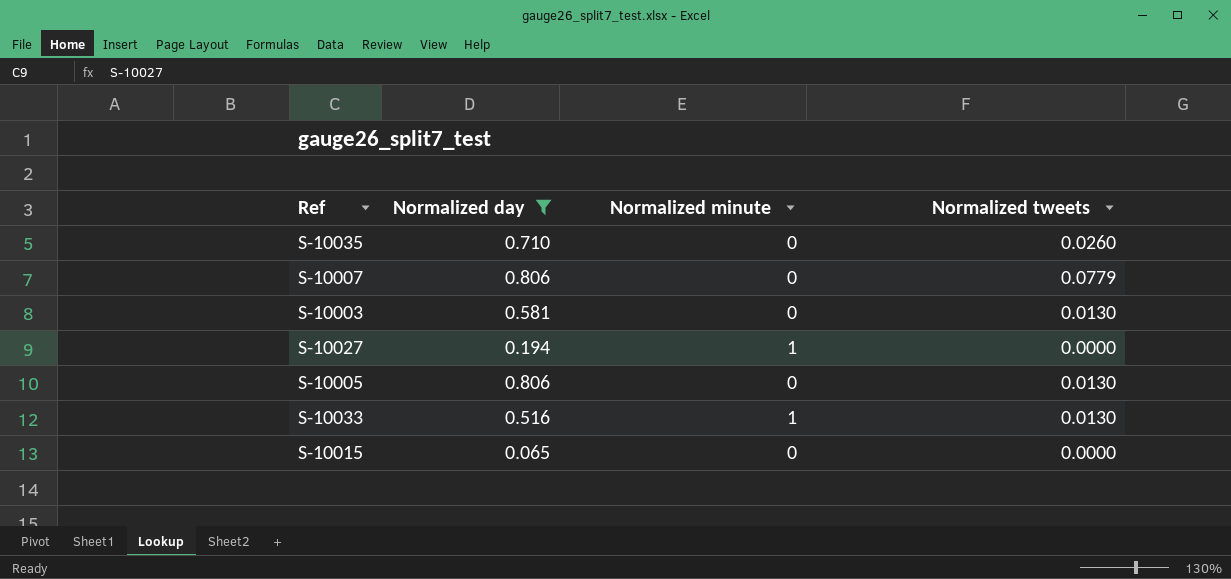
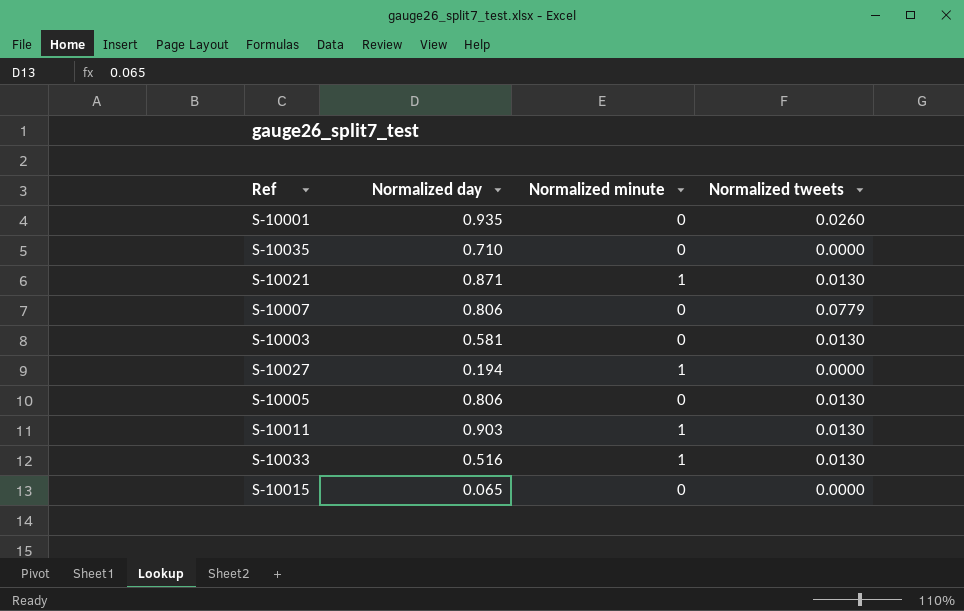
filter: Normalized day <= 0.806 -> none
S-10035 | Normalized tweets: 0.0260 -> 0.0000

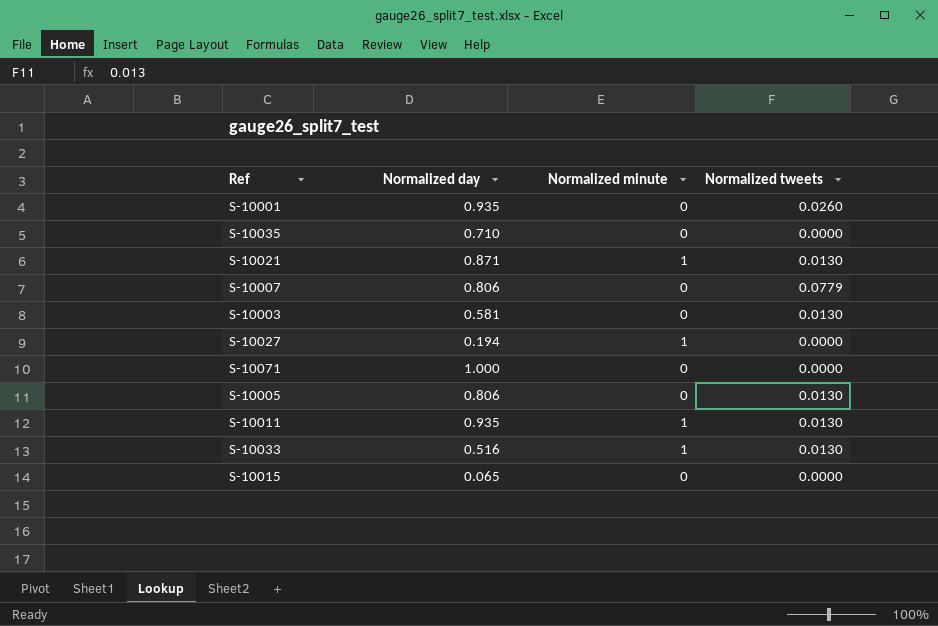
row S-10071: none -> 1.000 | 0 | 0.0000
S-10011 | Normalized day: 0.903 -> 0.935

